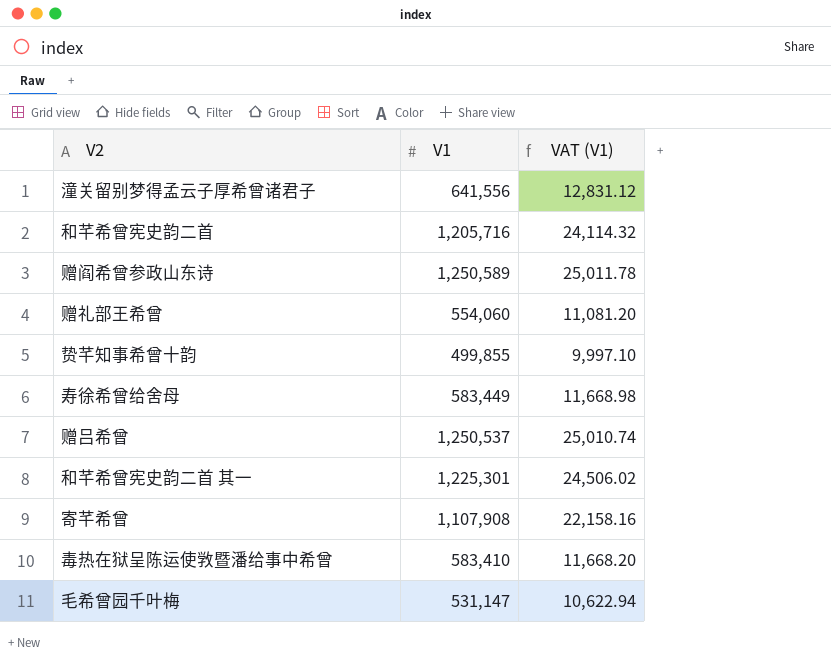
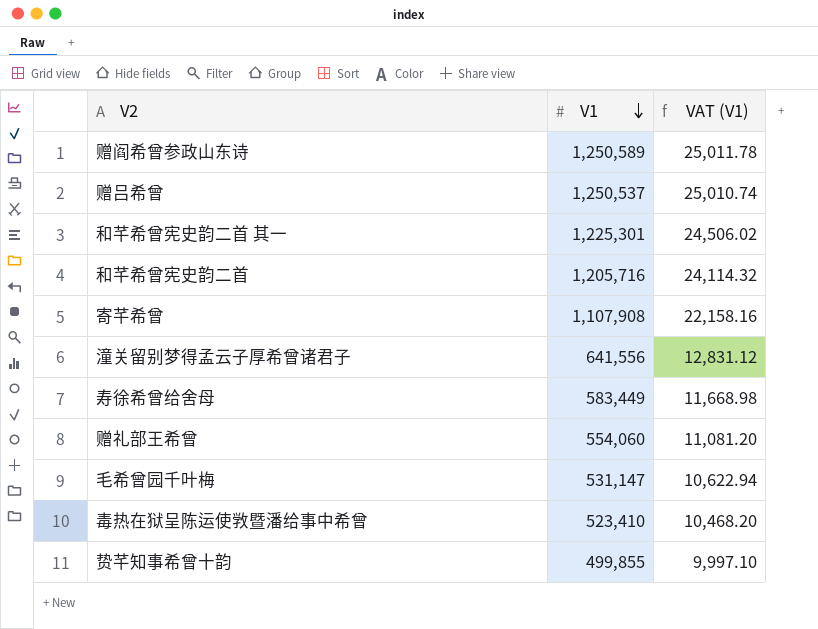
row order: none -> V1 descending
毒热在狱呈陈运使敩暨潘给事中希曾 | V1: 583,410 -> 523,410
毒热在狱呈陈运使敩暨潘给事中希曾 | VAT (V1): 11,668.20 -> 10,468.20

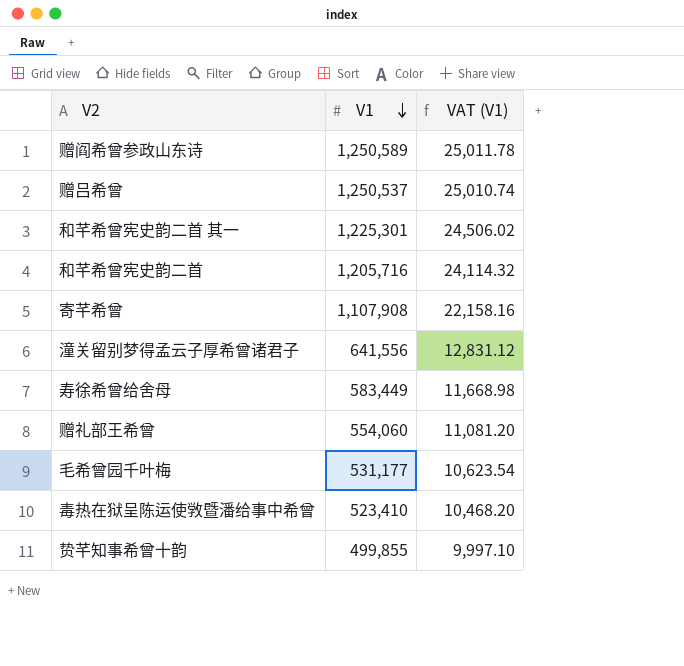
毛希曾园千叶梅 | V1: 531,147 -> 531,177
毛希曾园千叶梅 | VAT (V1): 10,622.94 -> 10,623.54

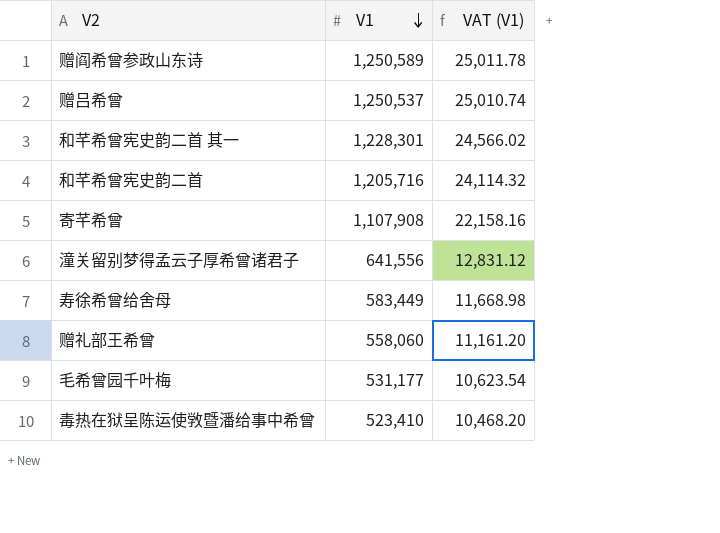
row 贽芊知事希曾十韵: 499,855 | 9,997.10 -> none
和芊希曾宪史韵二首 其一 | V1: 1,225,301 -> 1,228,301
和芊希曾宪史韵二首 其一 | VAT (V1): 24,506.02 -> 24,566.02
赠礼部王希曾 | V1: 554,060 -> 558,060
赠礼部王希曾 | VAT (V1): 11,081.20 -> 11,161.20

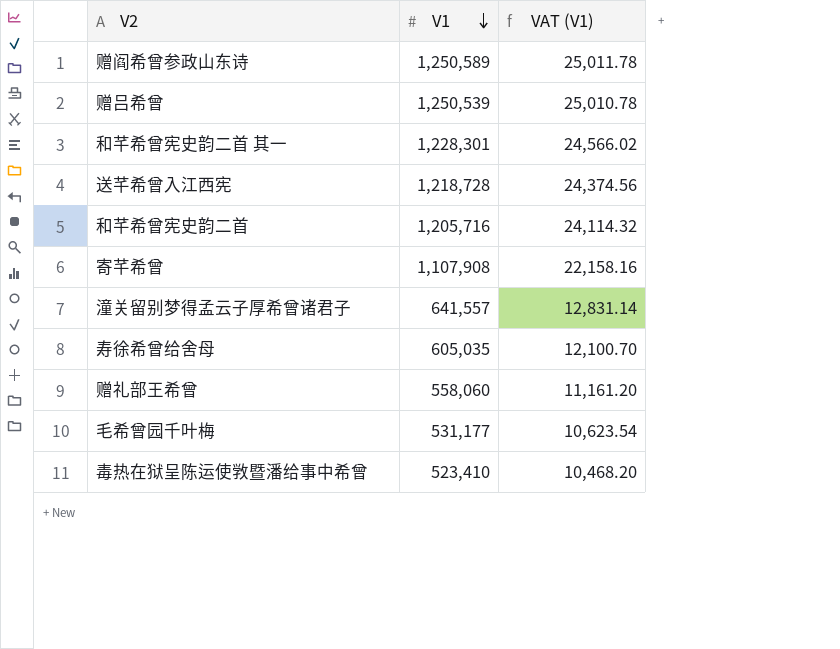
赠吕希曾 | V1: 1,250,537 -> 1,250,539
赠吕希曾 | VAT (V1): 25,010.74 -> 25,010.78
row 送芊希曾入江西宪: none -> 1,218,728 | 24,374.56
潼关留别梦得孟云子厚希曾诸君子 | V1: 641,556 -> 641,557
潼关留别梦得孟云子厚希曾诸君子 | VAT (V1): 12,831.12 -> 12,831.14
寿徐希曾给舍母 | V1: 583,449 -> 605,035
寿徐希曾给舍母 | VAT (V1): 11,668.98 -> 12,100.70

